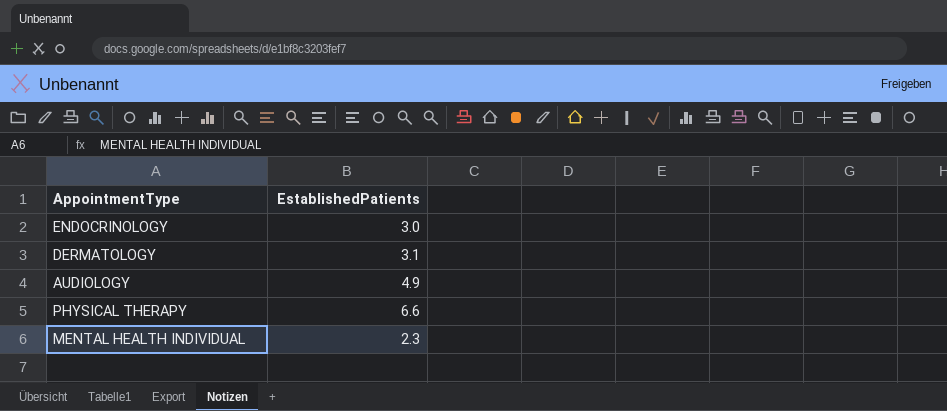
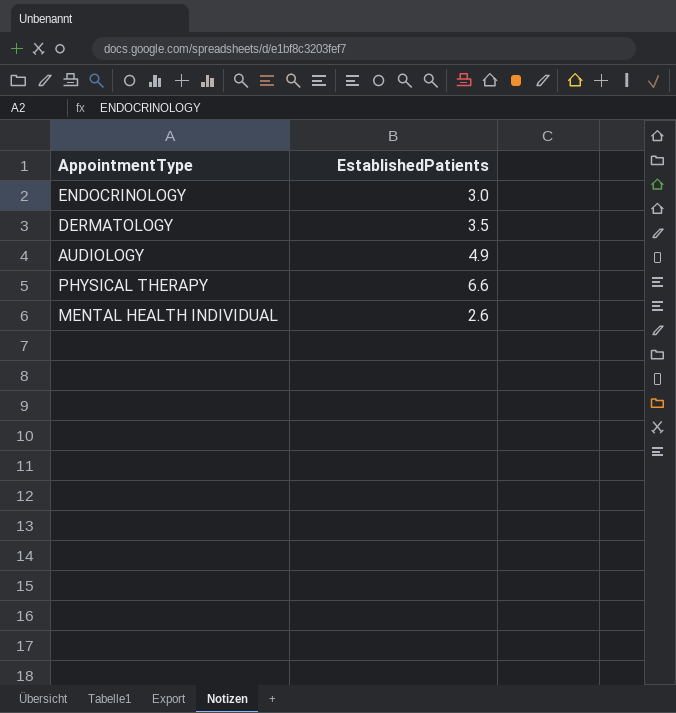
DERMATOLOGY | EstablishedPatients: 3.1 -> 3.5
MENTAL HEALTH INDIVIDUAL | EstablishedPatients: 2.3 -> 2.6

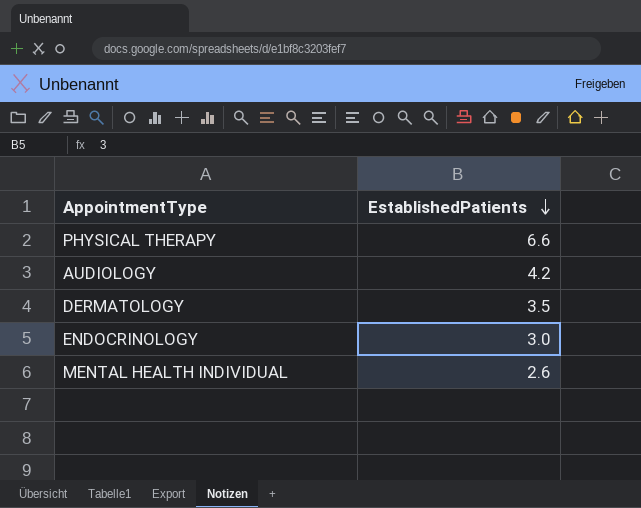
row order: none -> EstablishedPatients descending
AUDIOLOGY | EstablishedPatients: 4.9 -> 4.2

